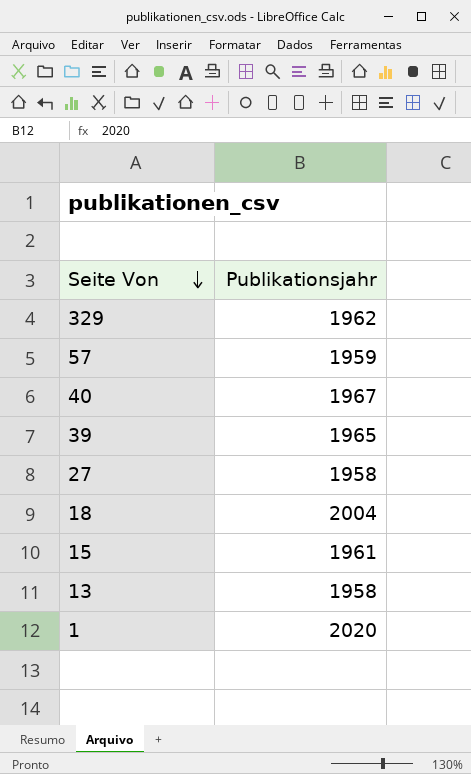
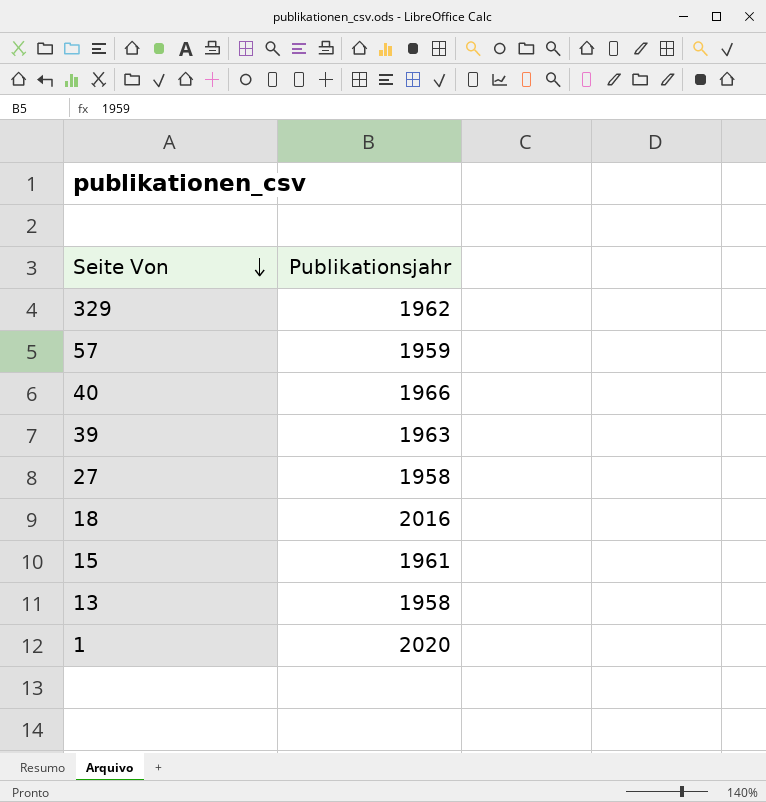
40 | Publikationsjahr: 1967 -> 1966
39 | Publikationsjahr: 1965 -> 1963
18 | Publikationsjahr: 2004 -> 2016

